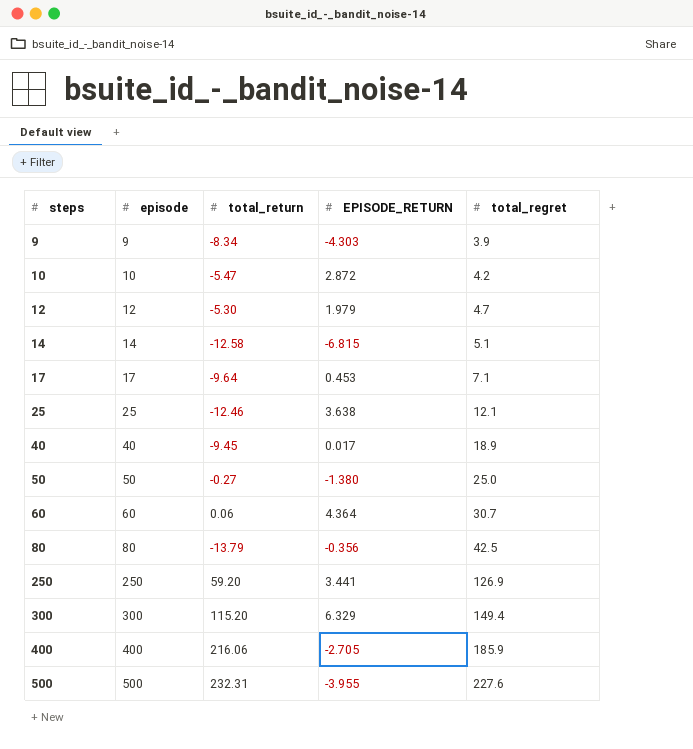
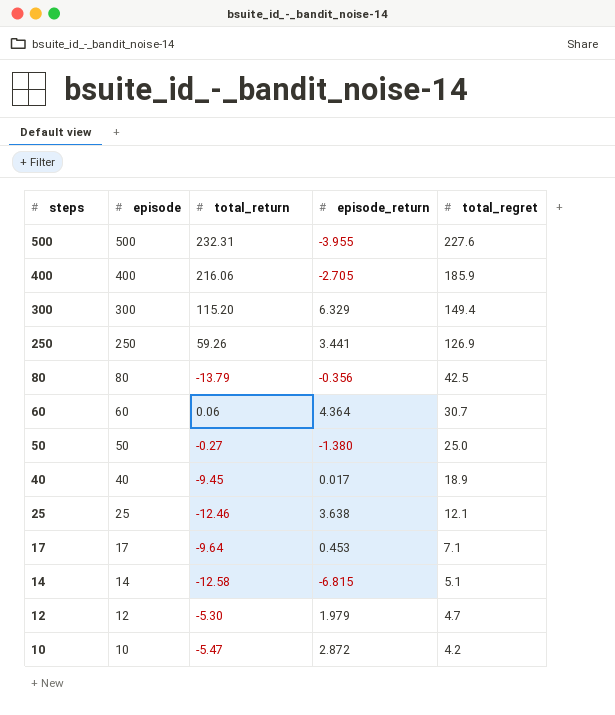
row order: steps ascending -> steps descending
column name: EPISODE_RETURN -> episode_return
row 9: 9 | -8.34 | -4.303 | 3.9 -> none
250 | total_return: 59.20 -> 59.26

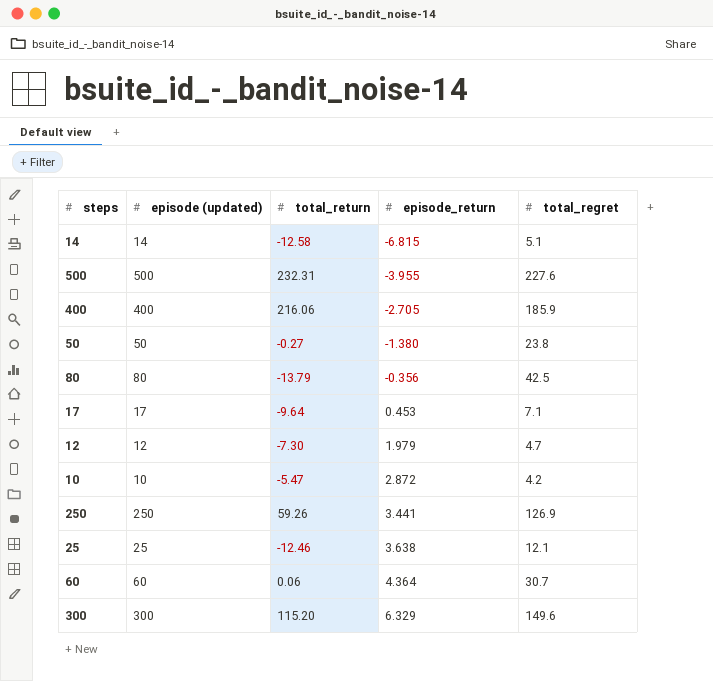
row order: steps descending -> episode_return ascending
column name: episode -> episode (updated)
row 40: 40 | -9.45 | 0.017 | 18.9 -> none
50 | total_regret: 25.0 -> 23.8
12 | total_return: -5.30 -> -7.30
300 | total_regret: 149.4 -> 149.6

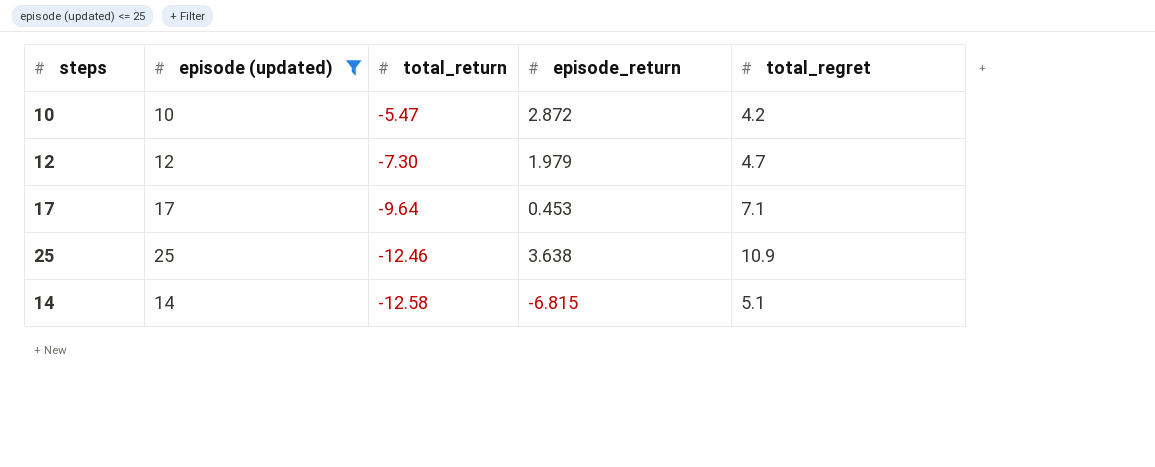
filter: none -> episode (updated) <= 25
row order: episode_return ascending -> total_return descending
25 | total_regret: 12.1 -> 10.9

